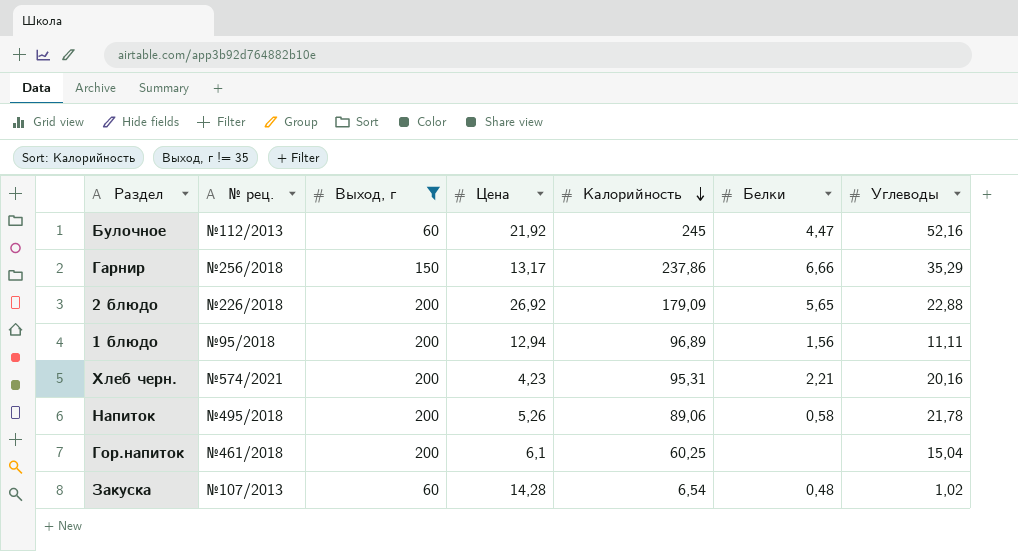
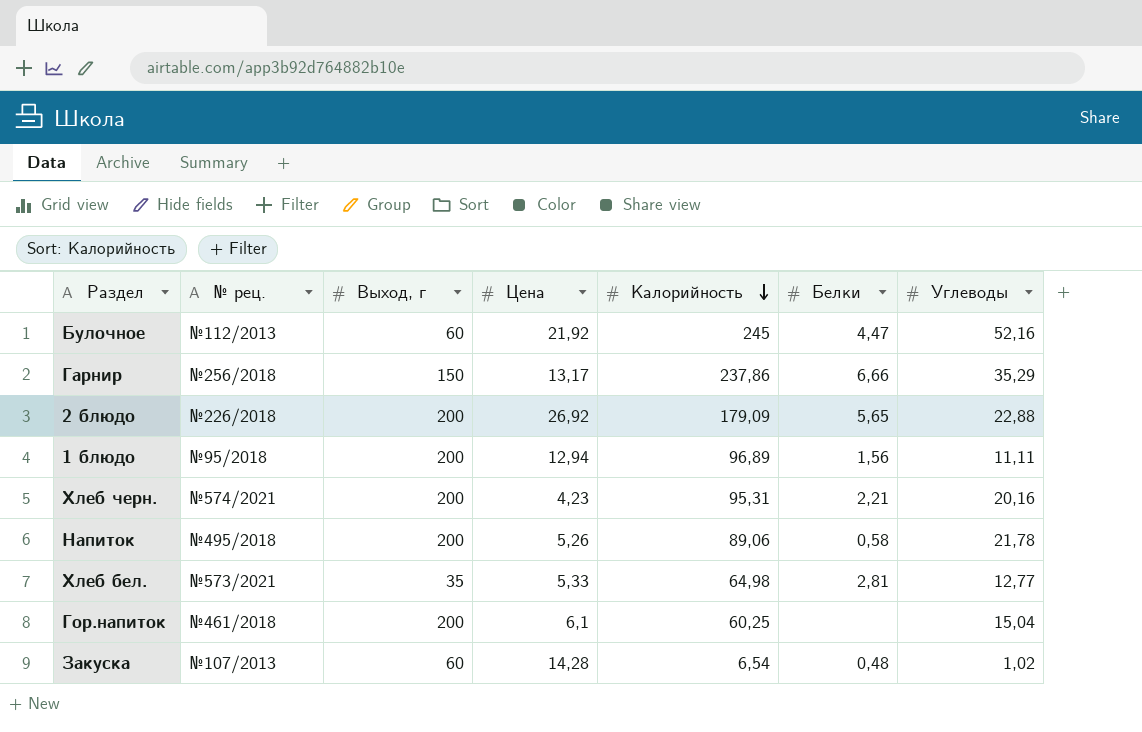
filter: Выход, г != 35 -> none

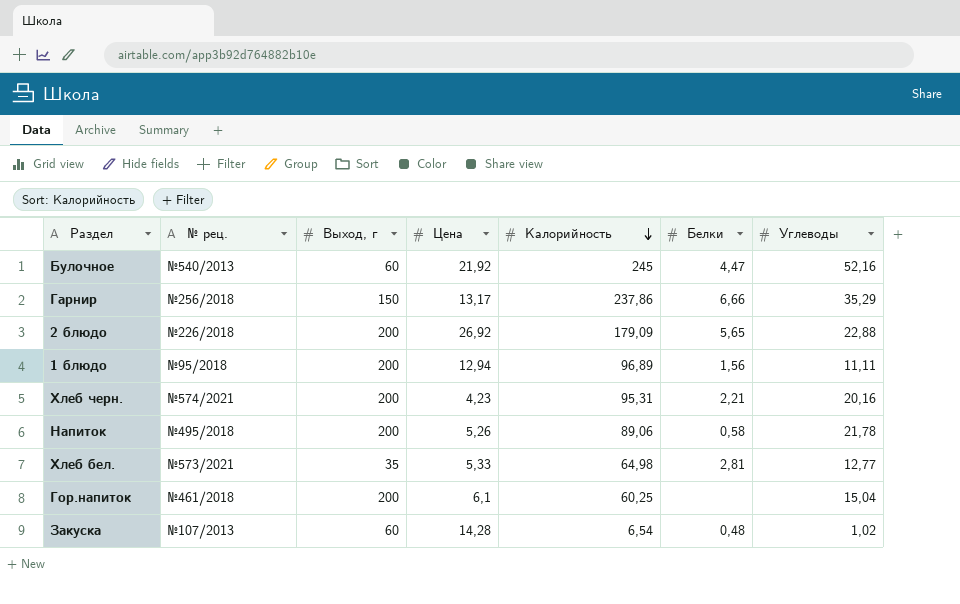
Булочное | № рец.: №112/2013 -> №540/2013

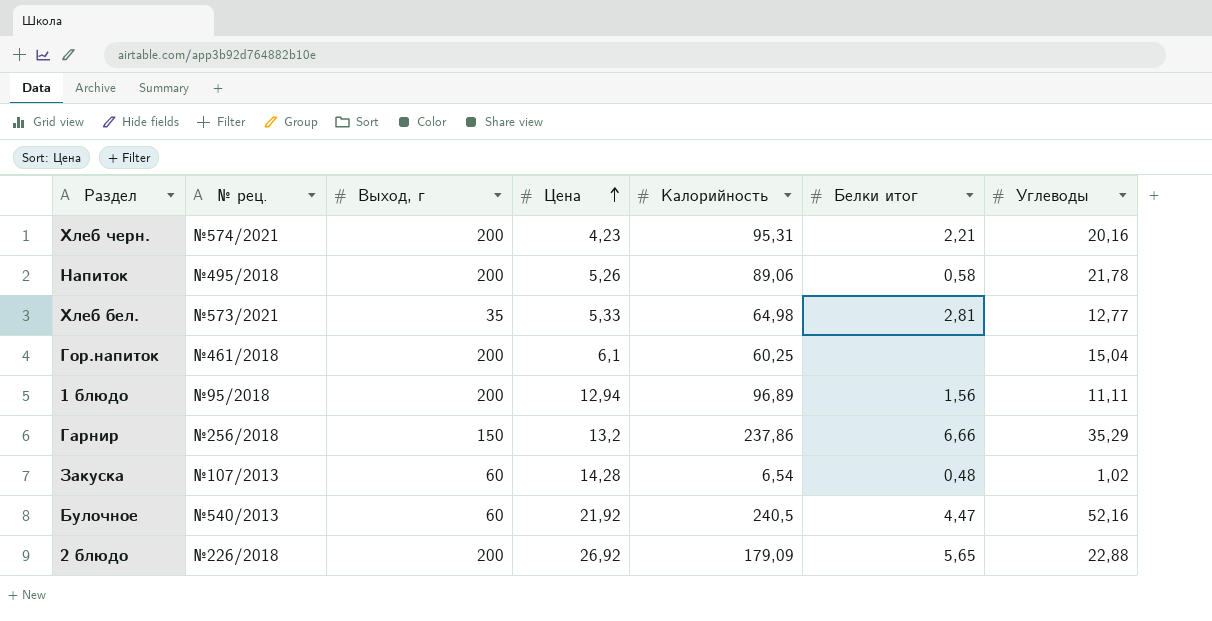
row order: Калорийность descending -> Цена ascending
column name: Белки -> Белки итог
Гарнир | Цена: 13,17 -> 13,2
Булочное | Калорийность: 245 -> 240,5

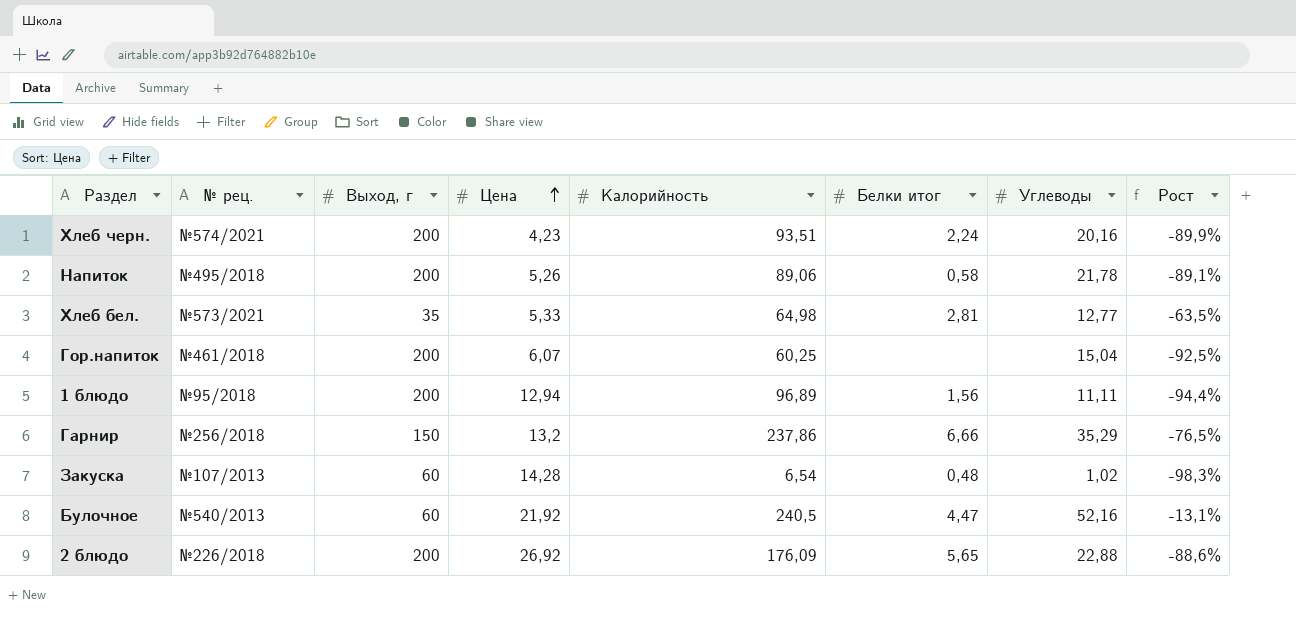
column Рост | formula: none -> ([Углеводы] - [Выход, г]) / [Выход, г]
Хлеб черн. | Калорийность: 95,31 -> 93,51
Хлеб черн. | Белки итог: 2,21 -> 2,24
Гор.напиток | Цена: 6,1 -> 6,07
2 блюдо | Калорийность: 179,09 -> 176,09

